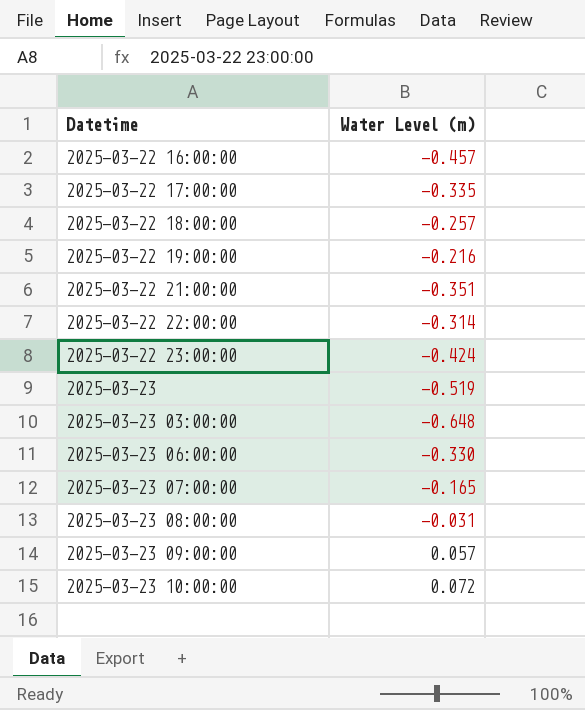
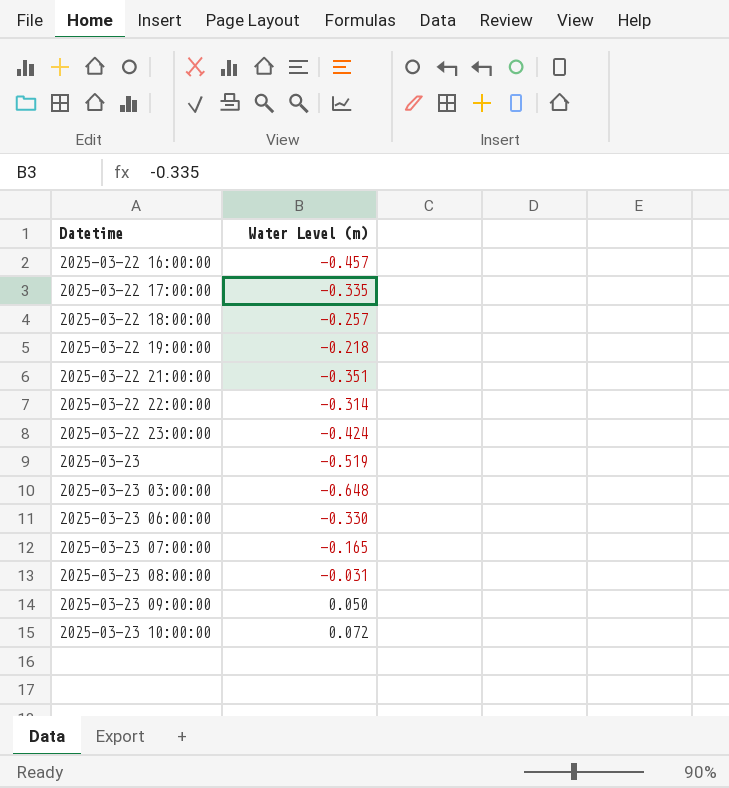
2025-03-22 19:00:00 | Water Level (m): -0.216 -> -0.218
2025-03-23 09:00:00 | Water Level (m): 0.057 -> 0.050

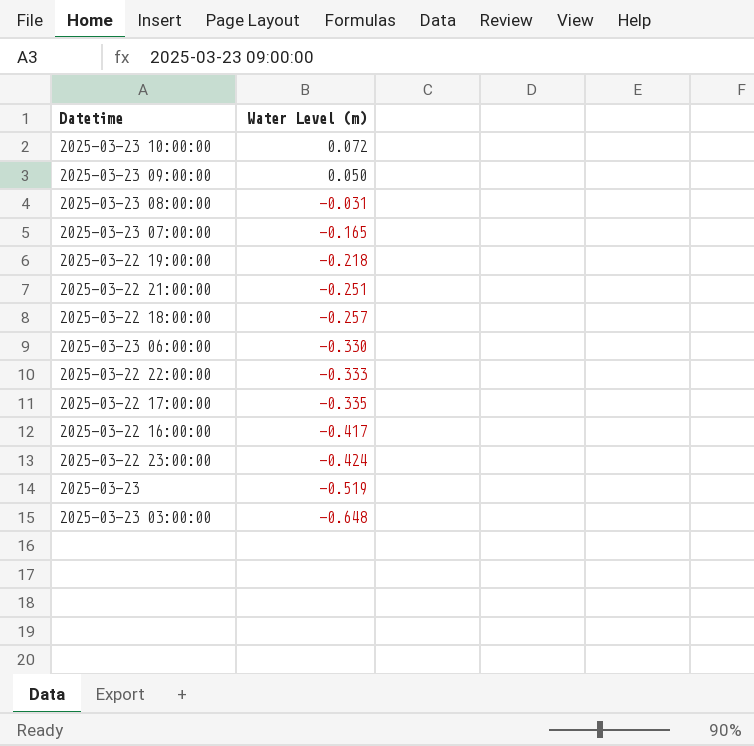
row order: Datetime ascending -> Water Level (m) descending
2025-03-22 21:00:00 | Water Level (m): -0.351 -> -0.251
2025-03-22 22:00:00 | Water Level (m): -0.314 -> -0.333
2025-03-22 16:00:00 | Water Level (m): -0.457 -> -0.417

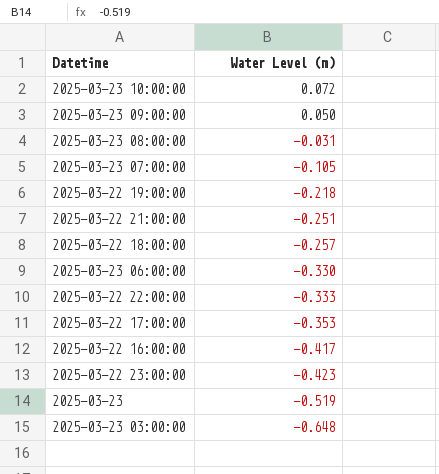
2025-03-23 07:00:00 | Water Level (m): -0.165 -> -0.105
2025-03-22 17:00:00 | Water Level (m): -0.335 -> -0.353
2025-03-22 23:00:00 | Water Level (m): -0.424 -> -0.423

